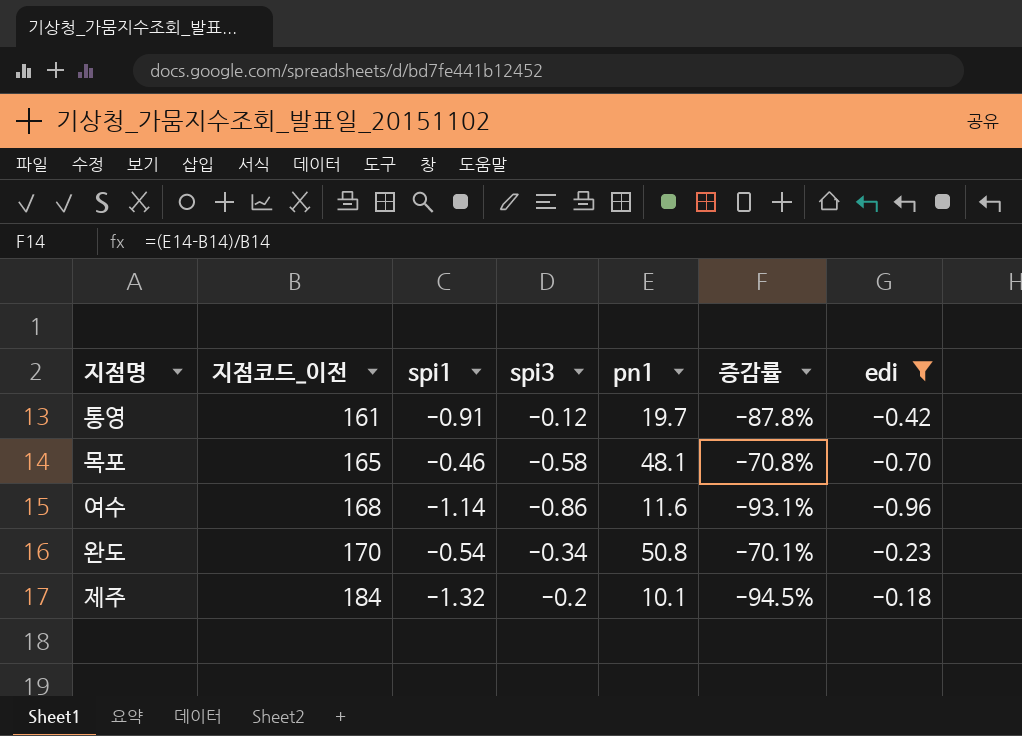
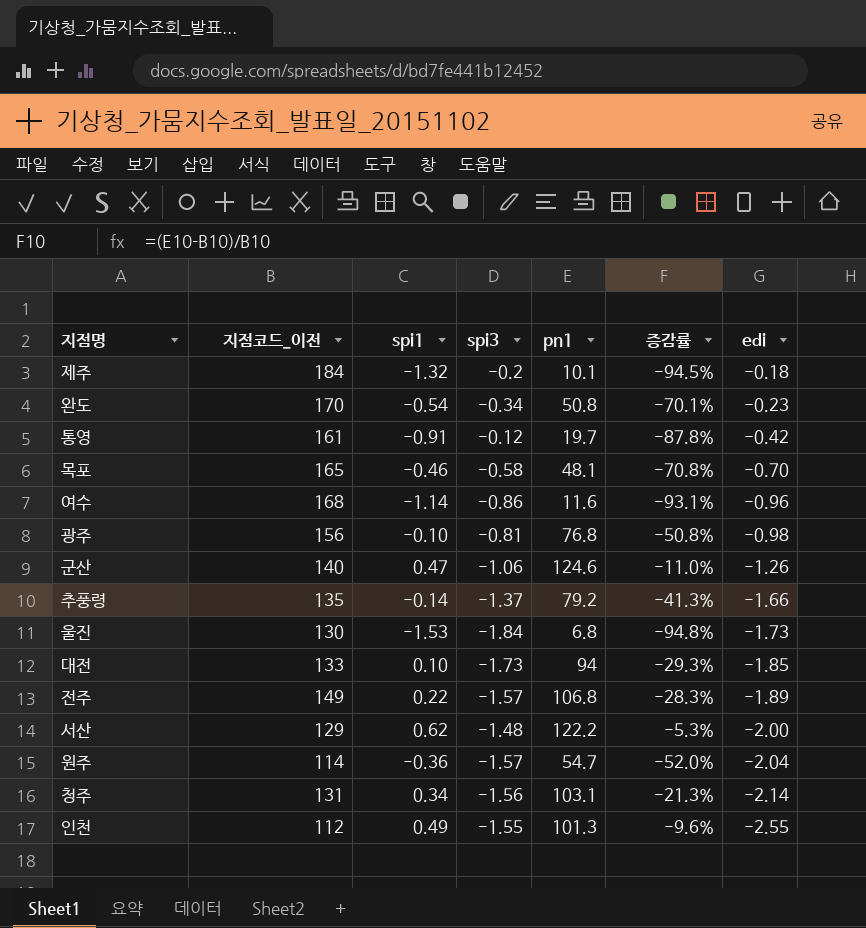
filter: edi >= -0.96 -> none
row order: 지점코드_이전 ascending -> edi descending

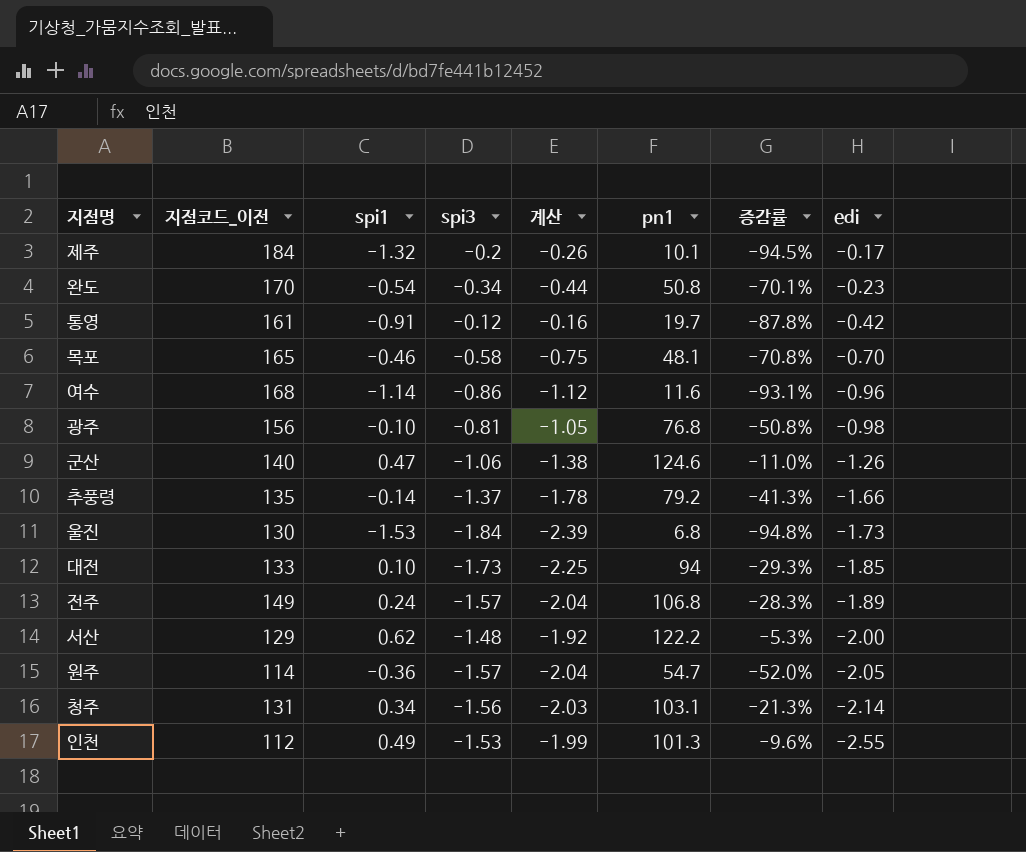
column 계산 | formula: none -> [spi3] * 1.3
제주 | edi: -0.18 -> -0.17
전주 | spi1: 0.22 -> 0.24
원주 | edi: -2.04 -> -2.05
인천 | spi3: -1.55 -> -1.53

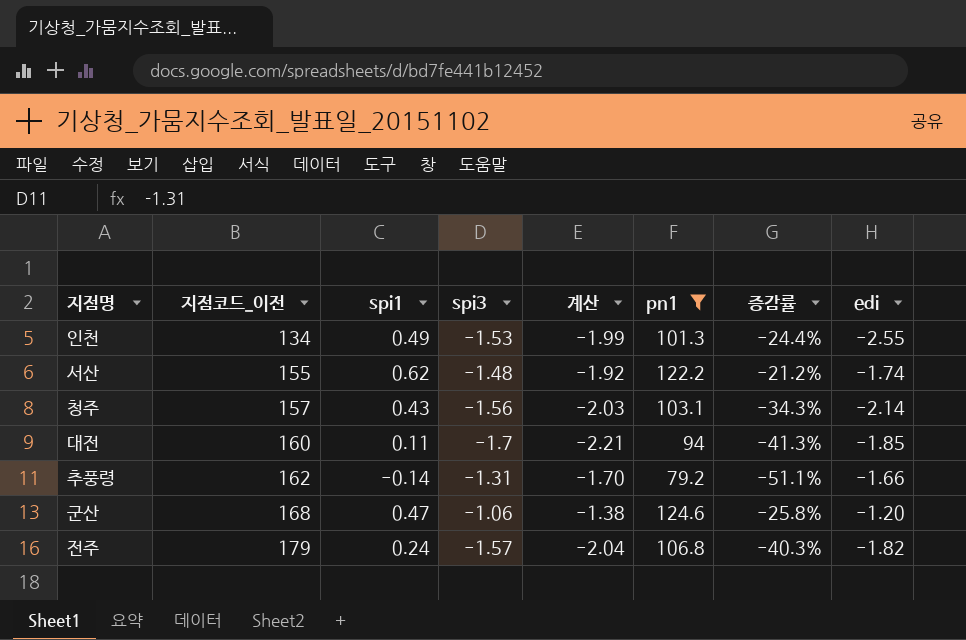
filter: none -> pn1 >= 79.2
row order: edi descending -> 지점코드_이전 ascending
인천 | 지점코드_이전: 112 -> 134
인천 | 증감률: -9.6% -> -24.4%
서산 | 지점코드_이전: 129 -> 155
서산 | 증감률: -5.3% -> -21.2%
서산 | edi: -2.00 -> -1.74
청주 | 지점코드_이전: 131 -> 157
청주 | spi1: 0.34 -> 0.43
청주 | 증감률: -21.3% -> -34.3%
대전 | 지점코드_이전: 133 -> 160
대전 | spi1: 0.10 -> 0.11
대전 | spi3: -1.73 -> -1.7
대전 | 계산: -2.25 -> -2.21
대전 | 증감률: -29.3% -> -41.3%
추풍령 | 지점코드_이전: 135 -> 162
추풍령 | spi3: -1.37 -> -1.31
추풍령 | 계산: -1.78 -> -1.70
추풍령 | 증감률: -41.3% -> -51.1%
군산 | 지점코드_이전: 140 -> 168
군산 | 증감률: -11.0% -> -25.8%
군산 | edi: -1.26 -> -1.20
전주 | 지점코드_이전: 149 -> 179
전주 | 증감률: -28.3% -> -40.3%
전주 | edi: -1.89 -> -1.82

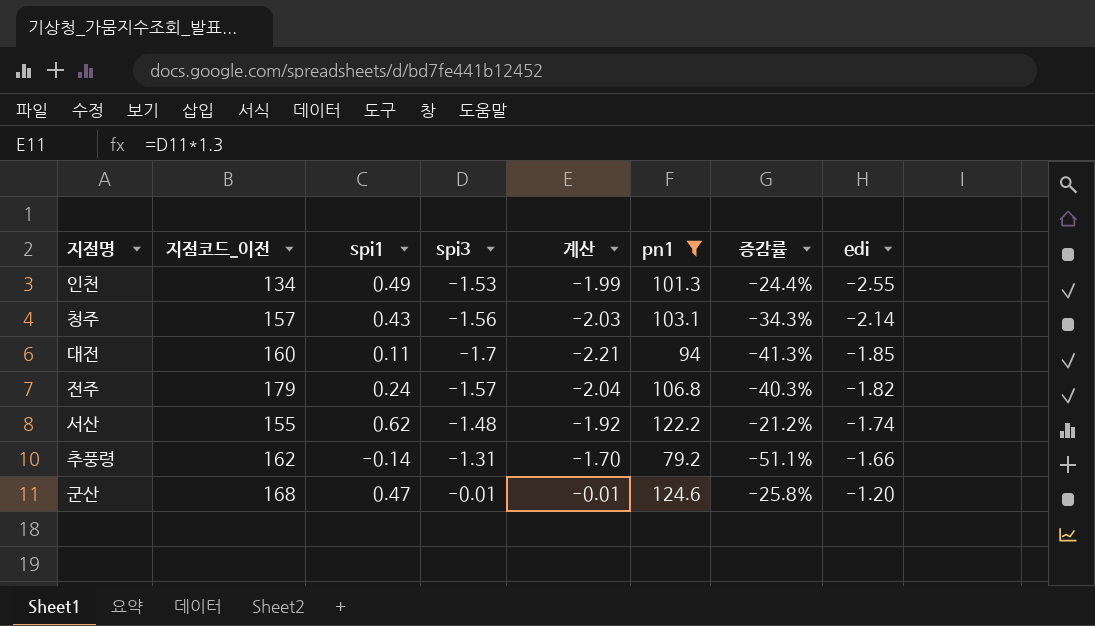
row order: 지점코드_이전 ascending -> edi ascending
군산 | spi3: -1.06 -> -0.01
군산 | 계산: -1.38 -> -0.01

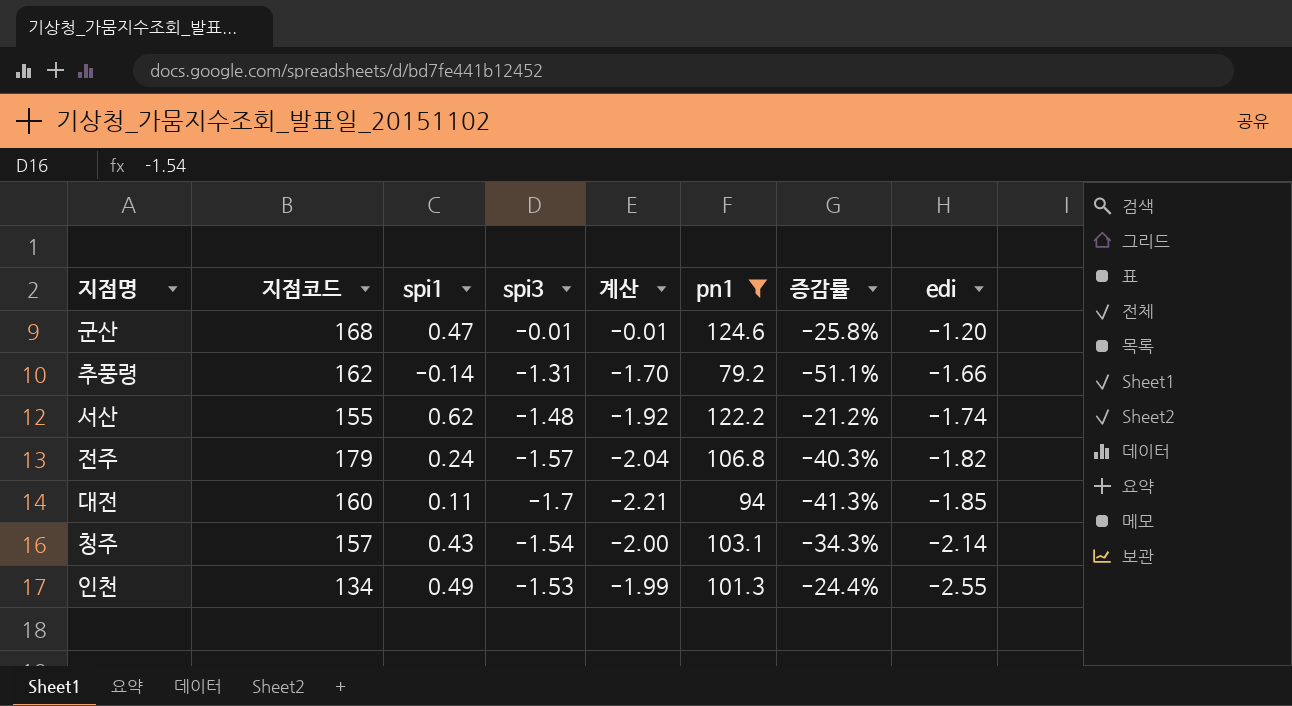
row order: edi ascending -> edi descending
column name: 지점코드_이전 -> 지점코드
청주 | spi3: -1.56 -> -1.54
청주 | 계산: -2.03 -> -2.00

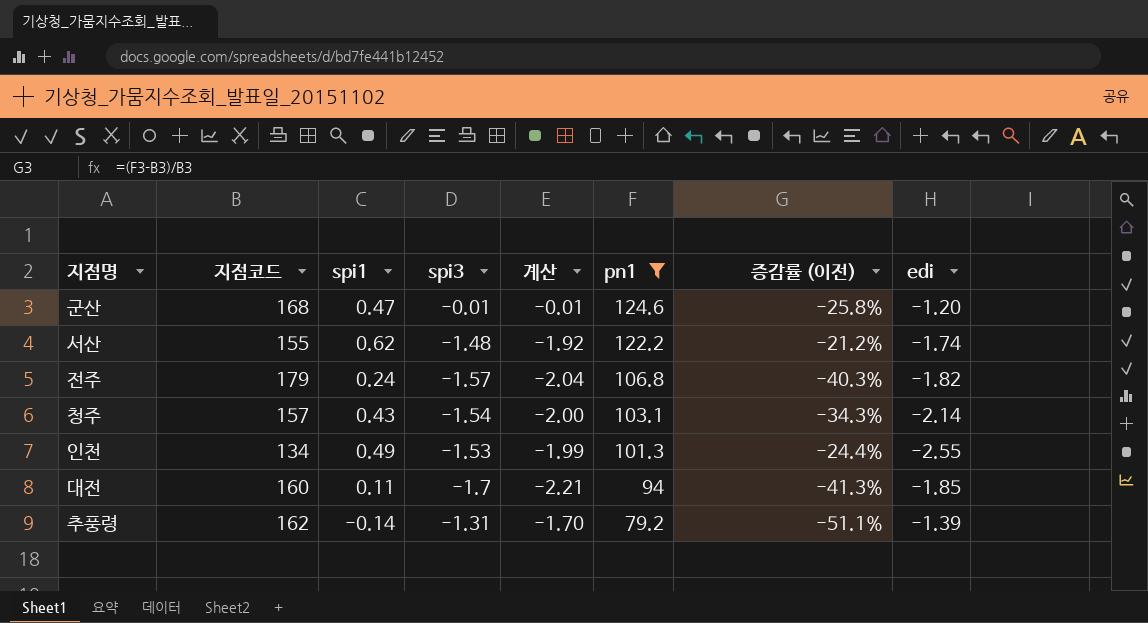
row order: edi descending -> pn1 descending
column name: 증감률 -> 증감률 (이전)
추풍령 | edi: -1.66 -> -1.39

